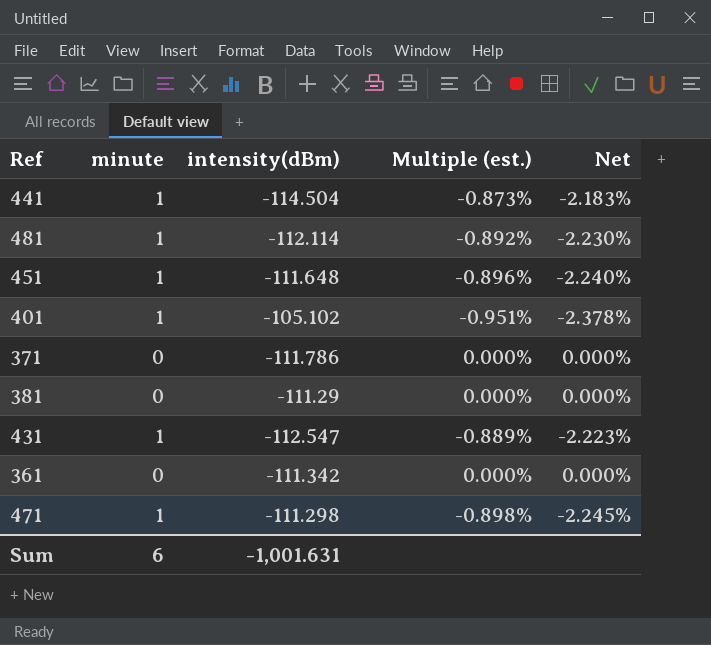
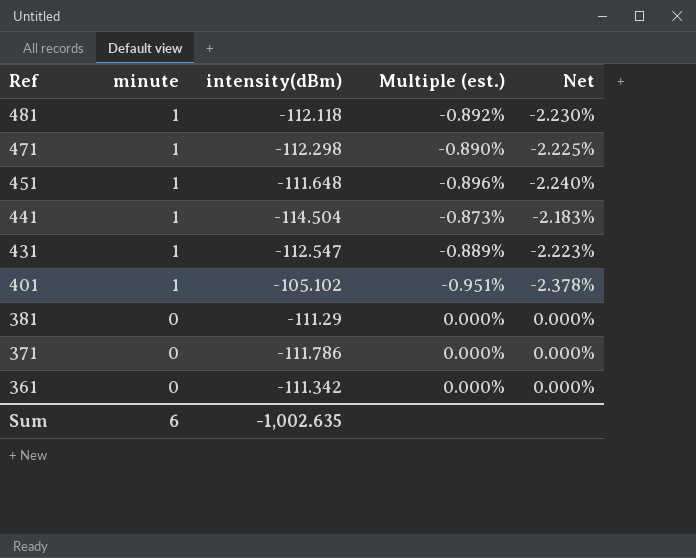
row order: none -> Ref descending
481 | intensity(dBm): -112.114 -> -112.118
471 | intensity(dBm): -111.298 -> -112.298
471 | Multiple (est.): -0.898% -> -0.890%
471 | Net: -2.245% -> -2.225%
Sum | intensity(dBm): -1,001.631 -> -1,002.635

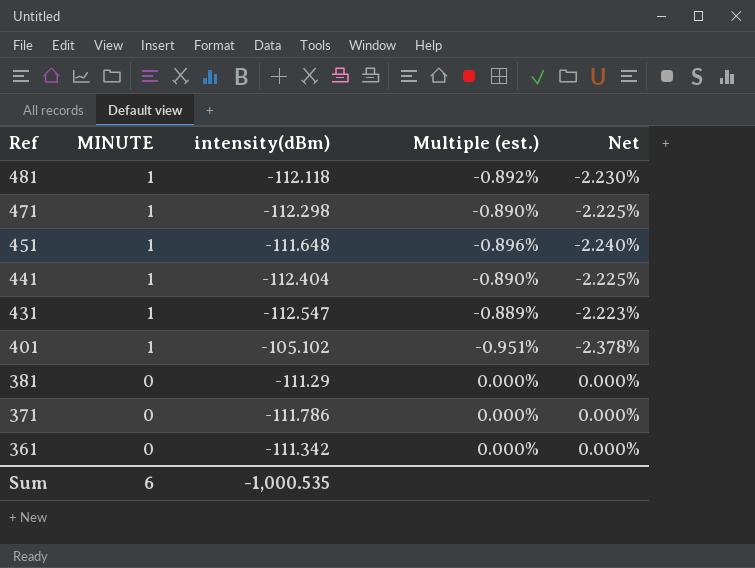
column name: minute -> MINUTE
441 | intensity(dBm): -114.504 -> -112.404
441 | Multiple (est.): -0.873% -> -0.890%
441 | Net: -2.183% -> -2.225%
Sum | intensity(dBm): -1,002.635 -> -1,000.535

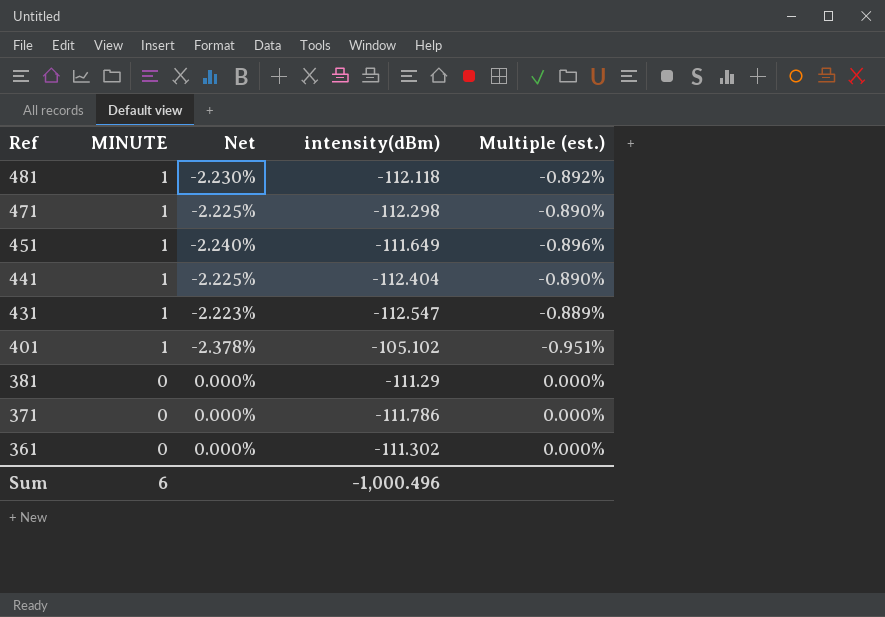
column Net | position: 5 -> 3
451 | intensity(dBm): -111.648 -> -111.649
361 | intensity(dBm): -111.342 -> -111.302
Sum | intensity(dBm): -1,000.535 -> -1,000.496

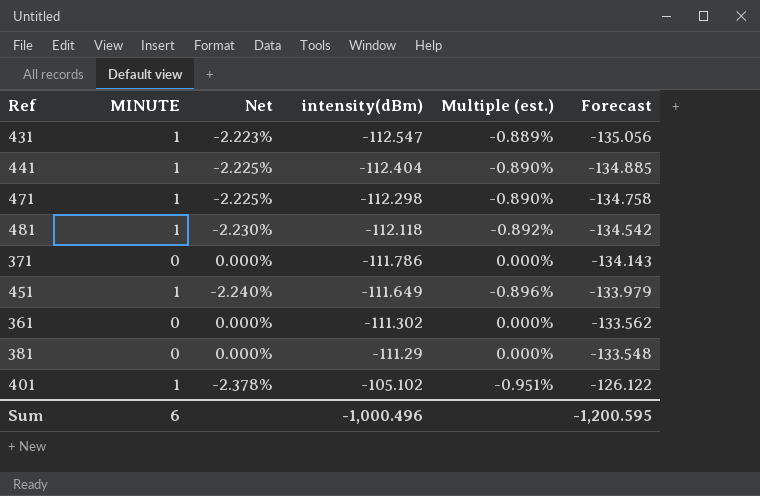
row order: Ref descending -> intensity(dBm) ascending
column Forecast | formula: none -> [intensity(dBm)] * 1.2

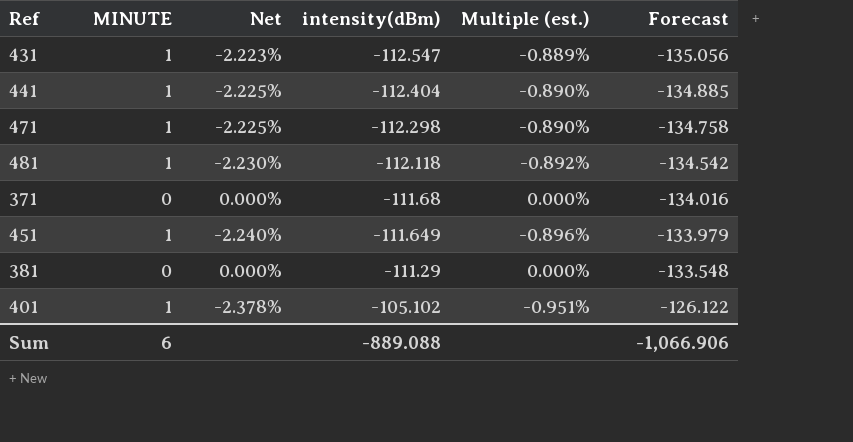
row 361: 0 | 0.000% | -111.302 | 0.000% | -133.562 -> none
371 | intensity(dBm): -111.786 -> -111.68
371 | Forecast: -134.143 -> -134.016
Sum | intensity(dBm): -1,000.496 -> -889.088
Sum | Forecast: -1,200.595 -> -1,066.906

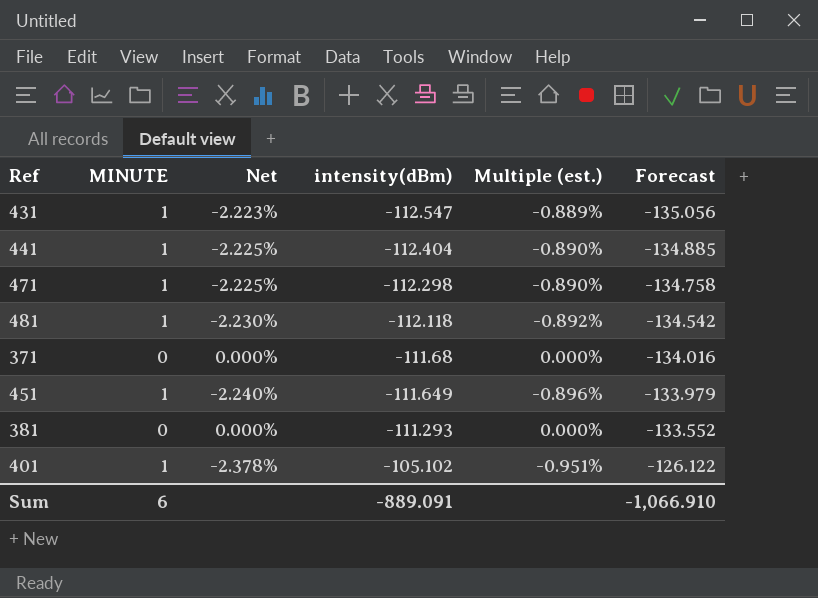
381 | intensity(dBm): -111.29 -> -111.293
381 | Forecast: -133.548 -> -133.552
Sum | intensity(dBm): -889.088 -> -889.091
Sum | Forecast: -1,066.906 -> -1,066.910

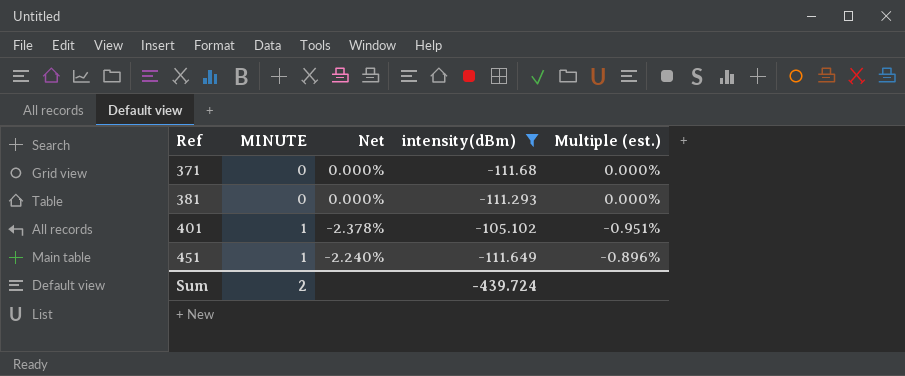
filter: none -> intensity(dBm) >= -111.68
row order: intensity(dBm) ascending -> Ref ascending
column Forecast | formula: [intensity(dBm)] * 1.2 -> none
Sum | MINUTE: 6 -> 2
Sum | intensity(dBm): -889.091 -> -439.724

